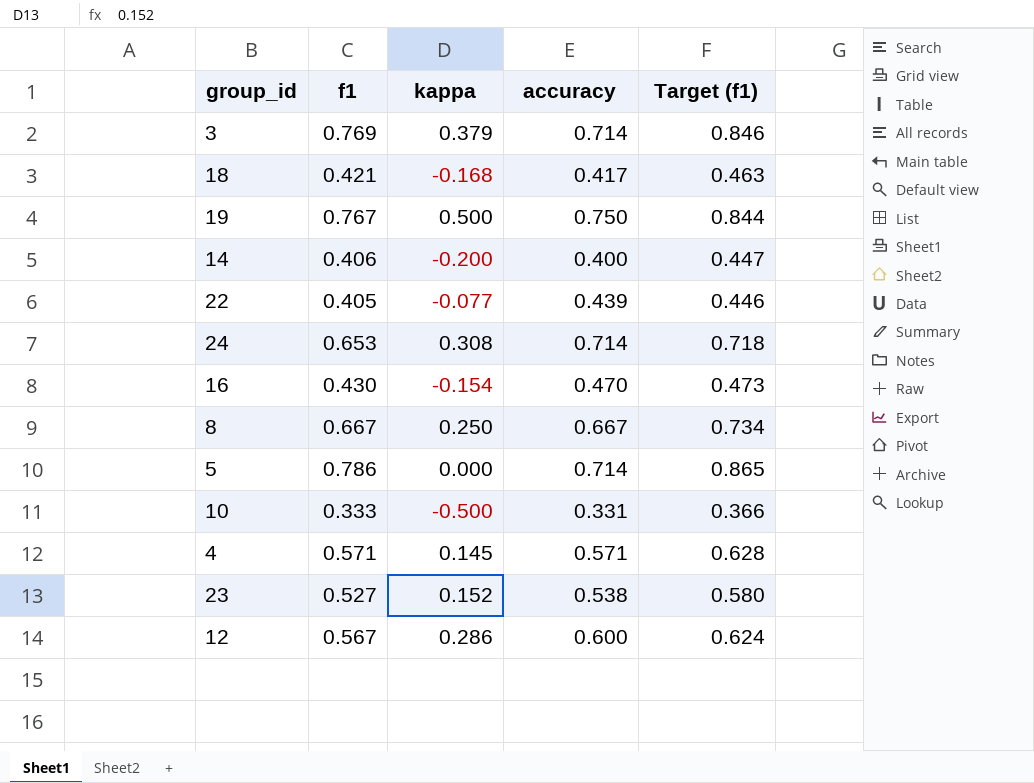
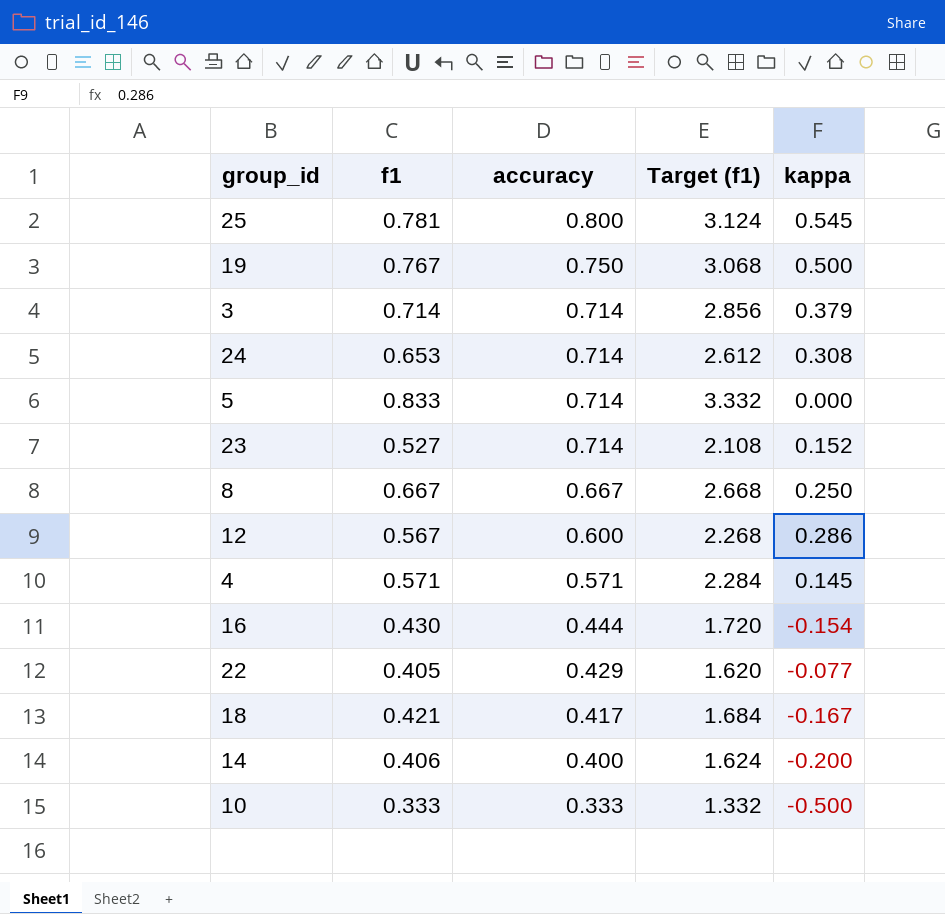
row order: none -> accuracy descending
column Target (f1) | formula: [f1] * 1.1 -> [f1] * 4
column kappa | position: 3 -> 5
row 25: none -> 0.781 | 0.800 | 3.124 | 0.545
3 | f1: 0.769 -> 0.714
5 | f1: 0.786 -> 0.833
23 | accuracy: 0.538 -> 0.714
16 | accuracy: 0.470 -> 0.444
22 | accuracy: 0.439 -> 0.429
18 | kappa: -0.168 -> -0.167
10 | accuracy: 0.331 -> 0.333

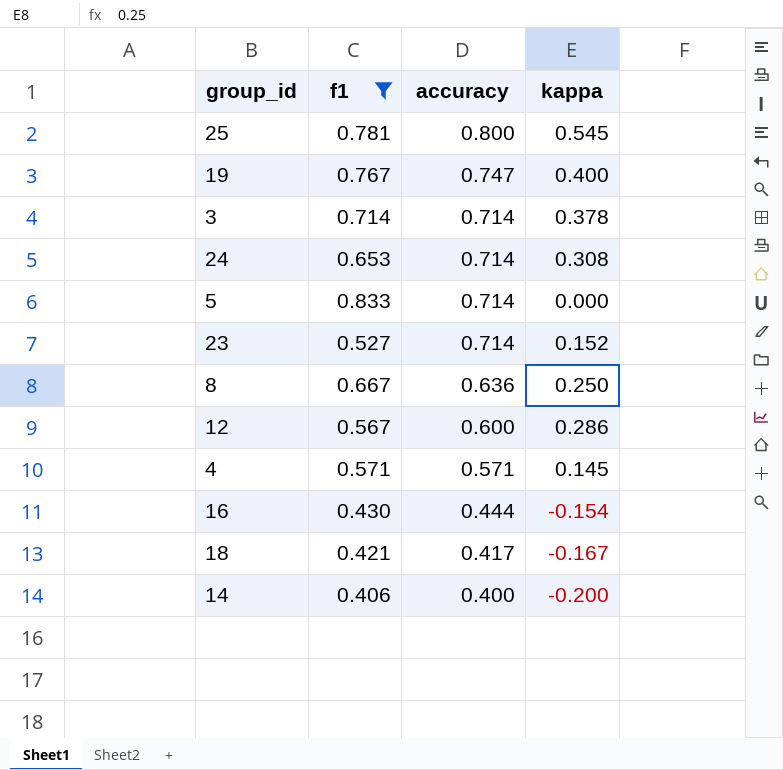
filter: none -> f1 >= 0.406
column Target (f1) | formula: [f1] * 4 -> none
19 | accuracy: 0.750 -> 0.747
19 | kappa: 0.500 -> 0.400
3 | kappa: 0.379 -> 0.378
8 | accuracy: 0.667 -> 0.636

